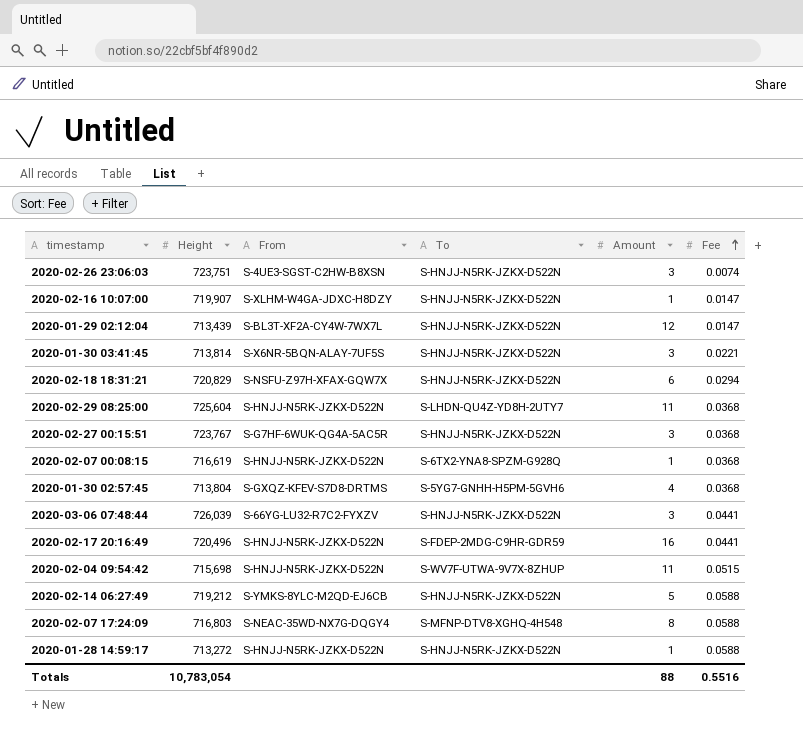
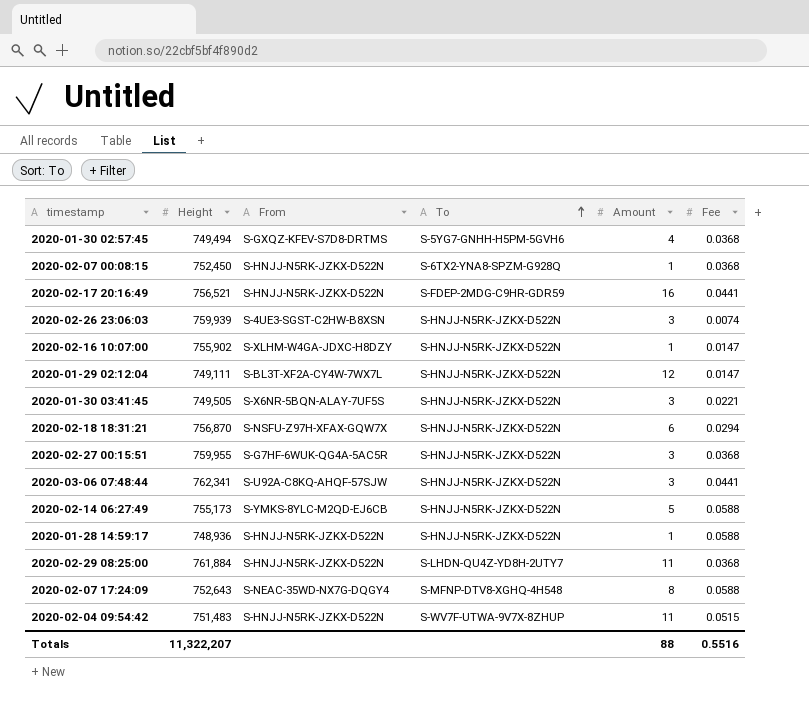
row order: Fee ascending -> To ascending
2020-01-30 02:57:45 | Height: 713,804 -> 749,494
2020-02-07 00:08:15 | Height: 716,619 -> 752,450
2020-02-17 20:16:49 | Height: 720,496 -> 756,521
2020-02-26 23:06:03 | Height: 723,751 -> 759,939
2020-02-16 10:07:00 | Height: 719,907 -> 755,902
2020-01-29 02:12:04 | Height: 713,439 -> 749,111
2020-01-30 03:41:45 | Height: 713,814 -> 749,505
2020-02-18 18:31:21 | Height: 720,829 -> 756,870
2020-02-27 00:15:51 | Height: 723,767 -> 759,955
2020-03-06 07:48:44 | Height: 726,039 -> 762,341
2020-03-06 07:48:44 | From: S-66YG-LU32-R7C2-FYXZV -> S-U92A-C8KQ-AHQF-57SJW
2020-02-14 06:27:49 | Height: 719,212 -> 755,173
2020-01-28 14:59:17 | Height: 713,272 -> 748,936
2020-02-29 08:25:00 | Height: 725,604 -> 761,884
2020-02-07 17:24:09 | Height: 716,803 -> 752,643
2020-02-04 09:54:42 | Height: 715,698 -> 751,483
Totals | Height: 10,783,054 -> 11,322,207

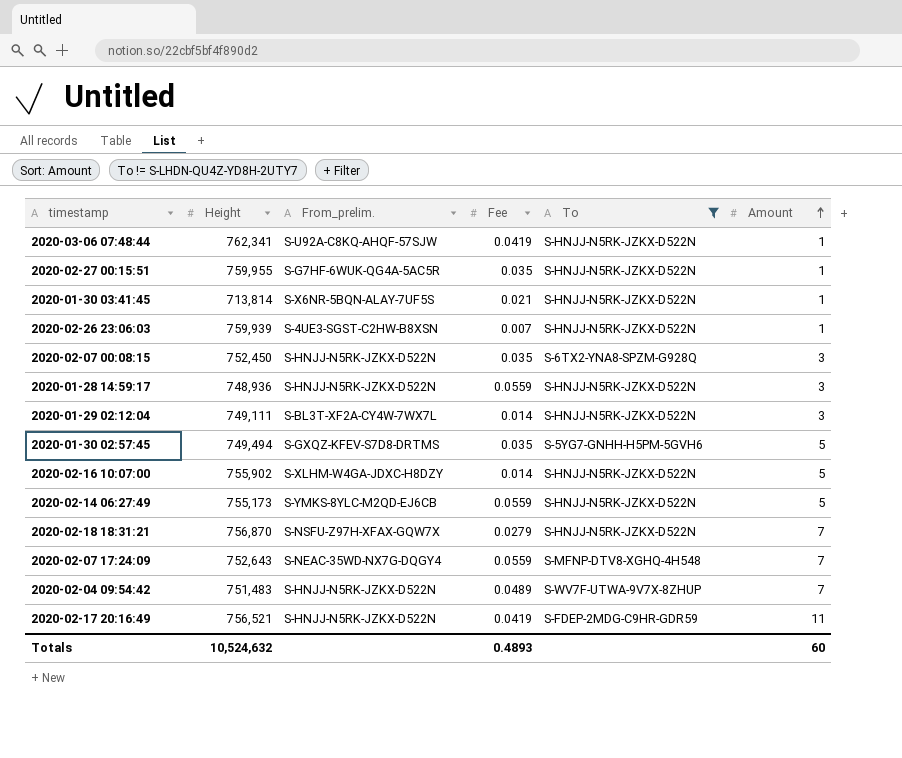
filter: none -> To != S-LHDN-QU4Z-YD8H-2UTY7
row order: To ascending -> Amount ascending
column name: From -> From_prelim.
column Fee | position: 6 -> 4
2020-03-06 07:48:44 | Fee: 0.0441 -> 0.0419
2020-03-06 07:48:44 | Amount: 3 -> 1
2020-02-27 00:15:51 | Fee: 0.0368 -> 0.035
2020-02-27 00:15:51 | Amount: 3 -> 1
2020-01-30 03:41:45 | Height: 749,505 -> 713,814
2020-01-30 03:41:45 | Fee: 0.0221 -> 0.021
2020-01-30 03:41:45 | Amount: 3 -> 1
2020-02-26 23:06:03 | Fee: 0.0074 -> 0.007
2020-02-26 23:06:03 | Amount: 3 -> 1
2020-02-07 00:08:15 | Fee: 0.0368 -> 0.035
2020-02-07 00:08:15 | Amount: 1 -> 3
2020-01-28 14:59:17 | Fee: 0.0588 -> 0.0559
2020-01-28 14:59:17 | Amount: 1 -> 3
2020-01-29 02:12:04 | Fee: 0.0147 -> 0.014
2020-01-29 02:12:04 | Amount: 12 -> 3
2020-01-30 02:57:45 | Fee: 0.0368 -> 0.035
2020-01-30 02:57:45 | Amount: 4 -> 5
2020-02-16 10:07:00 | Fee: 0.0147 -> 0.014
2020-02-16 10:07:00 | Amount: 1 -> 5
2020-02-14 06:27:49 | Fee: 0.0588 -> 0.0559
2020-02-18 18:31:21 | Fee: 0.0294 -> 0.0279
2020-02-18 18:31:21 | Amount: 6 -> 7
2020-02-07 17:24:09 | Fee: 0.0588 -> 0.0559
2020-02-07 17:24:09 | Amount: 8 -> 7
2020-02-04 09:54:42 | Fee: 0.0515 -> 0.0489
2020-02-04 09:54:42 | Amount: 11 -> 7
2020-02-17 20:16:49 | Fee: 0.0441 -> 0.0419
2020-02-17 20:16:49 | Amount: 16 -> 11
Totals | Height: 11,322,207 -> 10,524,632
Totals | Fee: 0.5516 -> 0.4893
Totals | Amount: 88 -> 60

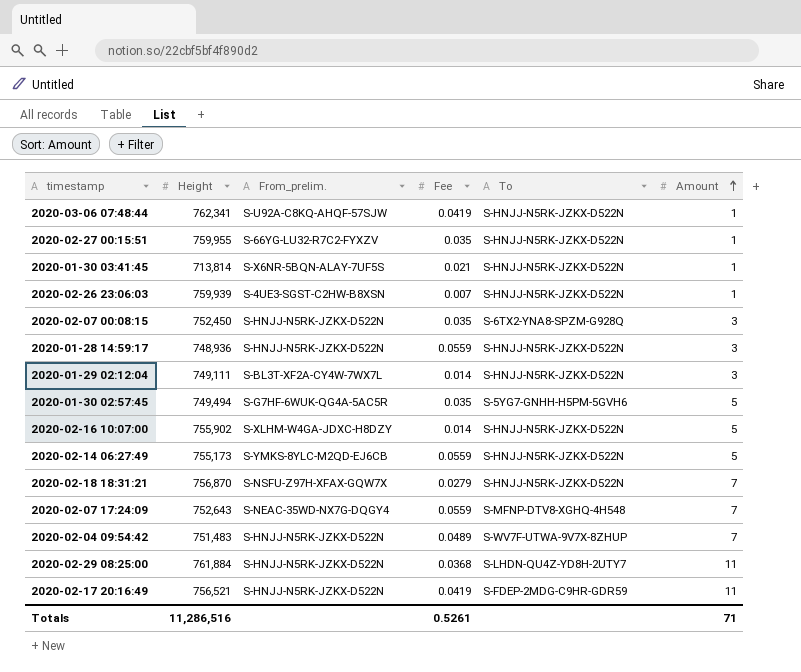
filter: To != S-LHDN-QU4Z-YD8H-2UTY7 -> none
2020-02-27 00:15:51 | From_prelim.: S-G7HF-6WUK-QG4A-5AC5R -> S-66YG-LU32-R7C2-FYXZV
2020-01-30 02:57:45 | From_prelim.: S-GXQZ-KFEV-S7D8-DRTMS -> S-G7HF-6WUK-QG4A-5AC5R
Totals | Height: 10,524,632 -> 11,286,516
Totals | Fee: 0.4893 -> 0.5261
Totals | Amount: 60 -> 71

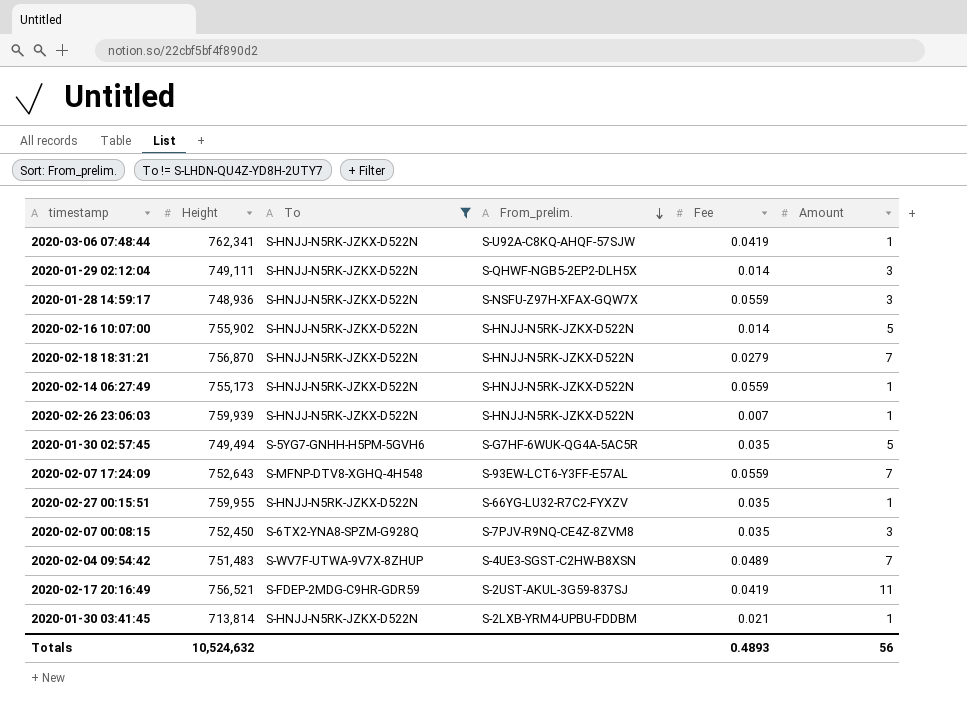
filter: none -> To != S-LHDN-QU4Z-YD8H-2UTY7
row order: Amount ascending -> From_prelim. descending
column To | position: 5 -> 3
2020-01-29 02:12:04 | From_prelim.: S-BL3T-XF2A-CY4W-7WX7L -> S-QHWF-NGB5-2EP2-DLH5X
2020-01-28 14:59:17 | From_prelim.: S-HNJJ-N5RK-JZKX-D522N -> S-NSFU-Z97H-XFAX-GQW7X
2020-02-16 10:07:00 | From_prelim.: S-XLHM-W4GA-JDXC-H8DZY -> S-HNJJ-N5RK-JZKX-D522N
2020-02-18 18:31:21 | From_prelim.: S-NSFU-Z97H-XFAX-GQW7X -> S-HNJJ-N5RK-JZKX-D522N
2020-02-14 06:27:49 | From_prelim.: S-YMKS-8YLC-M2QD-EJ6CB -> S-HNJJ-N5RK-JZKX-D522N
2020-02-14 06:27:49 | Amount: 5 -> 1
2020-02-26 23:06:03 | From_prelim.: S-4UE3-SGST-C2HW-B8XSN -> S-HNJJ-N5RK-JZKX-D522N
2020-02-07 17:24:09 | From_prelim.: S-NEAC-35WD-NX7G-DQGY4 -> S-93EW-LCT6-Y3FF-E57AL
2020-02-07 00:08:15 | From_prelim.: S-HNJJ-N5RK-JZKX-D522N -> S-7PJV-R9NQ-CE4Z-8ZVM8
2020-02-04 09:54:42 | From_prelim.: S-HNJJ-N5RK-JZKX-D522N -> S-4UE3-SGST-C2HW-B8XSN
2020-02-17 20:16:49 | From_prelim.: S-HNJJ-N5RK-JZKX-D522N -> S-2UST-AKUL-3G59-837SJ
2020-01-30 03:41:45 | From_prelim.: S-X6NR-5BQN-ALAY-7UF5S -> S-2LXB-YRM4-UPBU-FDDBM
Totals | Height: 11,286,516 -> 10,524,632
Totals | Fee: 0.5261 -> 0.4893
Totals | Amount: 71 -> 56

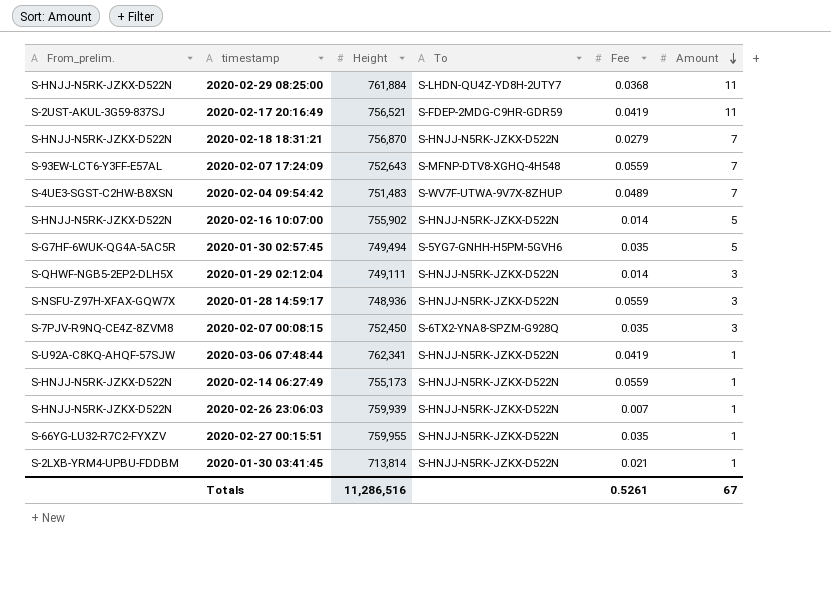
filter: To != S-LHDN-QU4Z-YD8H-2UTY7 -> none
row order: From_prelim. descending -> Amount descending
column From_prelim. | position: 4 -> 1
Totals | Height: 10,524,632 -> 11,286,516
Totals | Fee: 0.4893 -> 0.5261
Totals | Amount: 56 -> 67

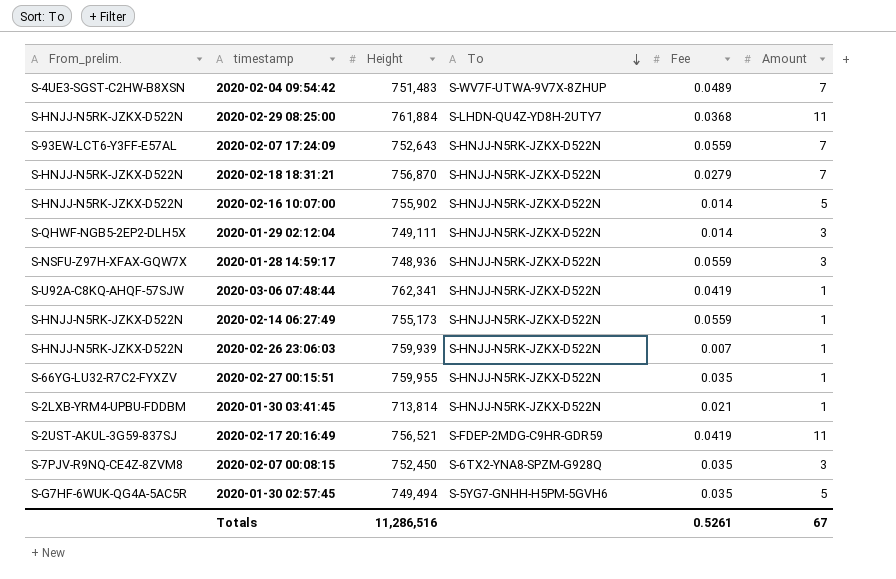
row order: Amount descending -> To descending
2020-02-07 17:24:09 | To: S-MFNP-DTV8-XGHQ-4H548 -> S-HNJJ-N5RK-JZKX-D522N

